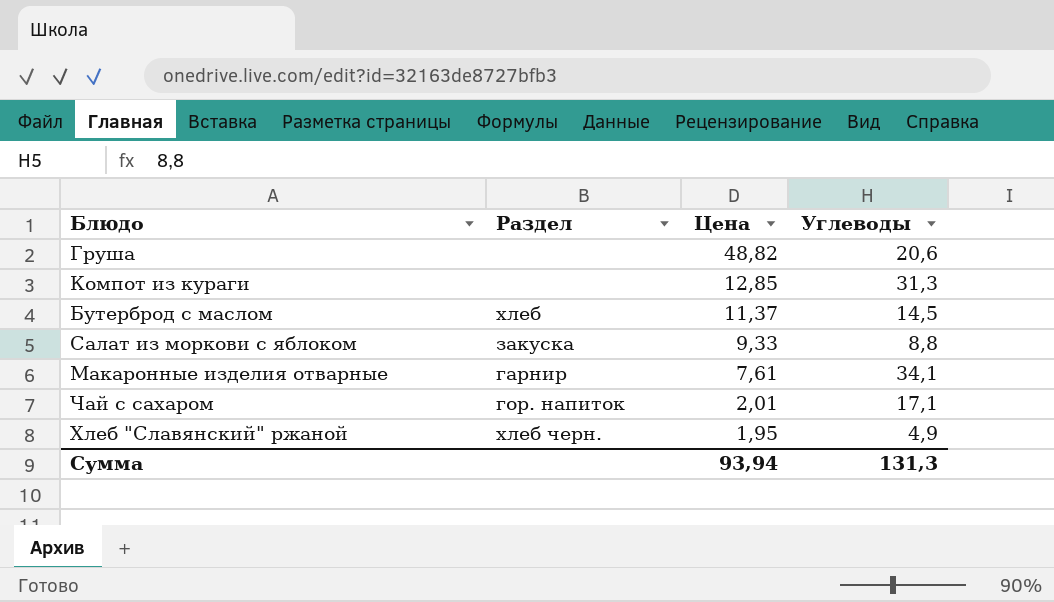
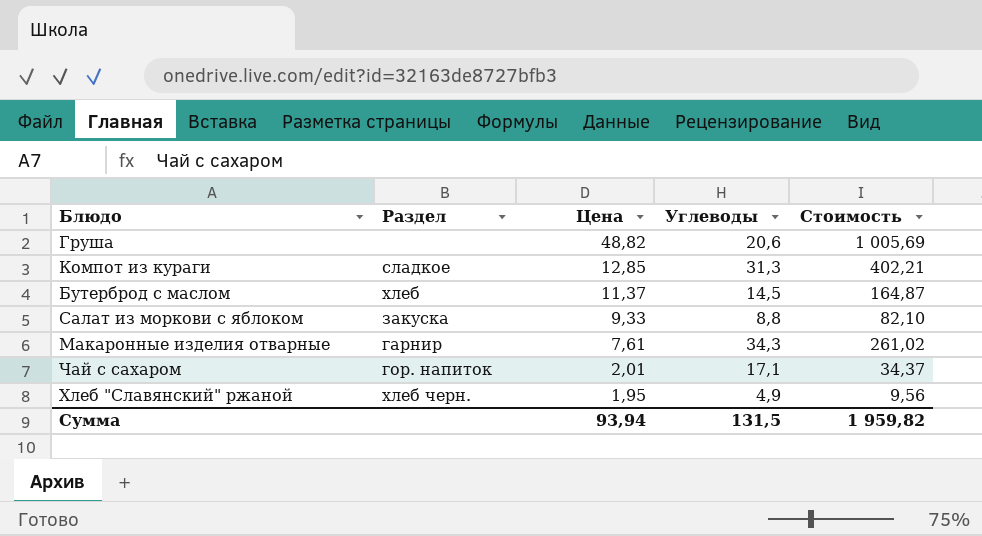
column Стоимость | formula: none -> [Цена] * [Углеводы]
Компот из кураги | Раздел: none -> сладкое
Макаронные изделия отварные | Углеводы: 34,1 -> 34,3
Сумма | Углеводы: 131,3 -> 131,5

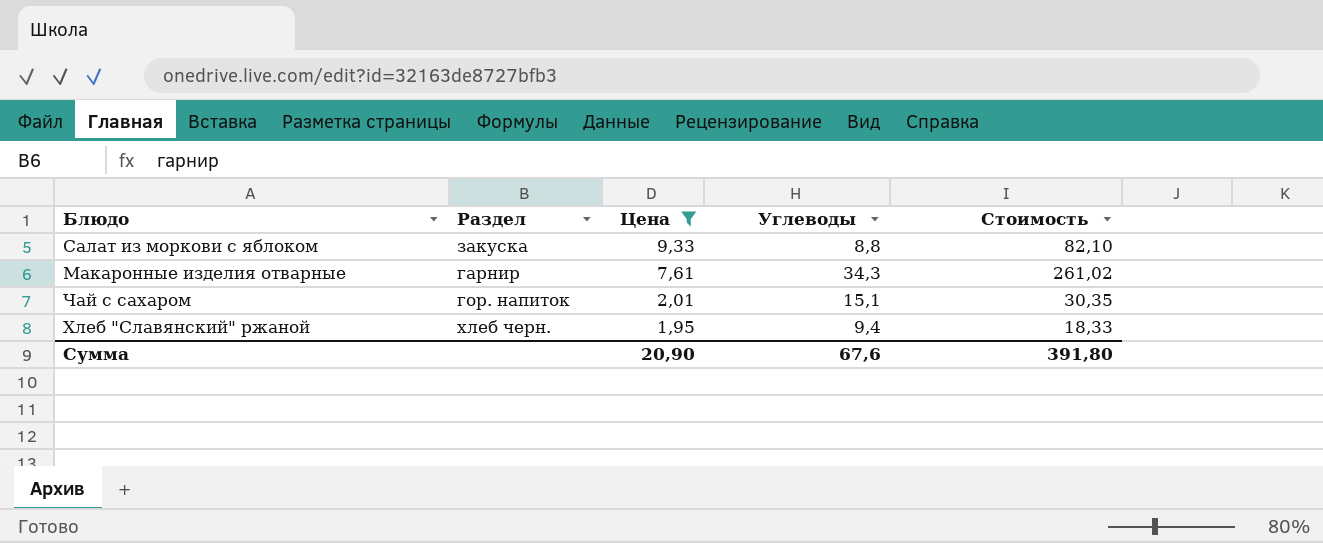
filter: none -> Цена <= 9,33
Чай с сахаром | Углеводы: 17,1 -> 15,1
Чай с сахаром | Стоимость: 34,37 -> 30,35
Хлеб "Славянский" ржаной | Углеводы: 4,9 -> 9,4
Хлеб "Славянский" ржаной | Стоимость: 9,56 -> 18,33
Сумма | Цена: 93,94 -> 20,90
Сумма | Углеводы: 131,5 -> 67,6
Сумма | Стоимость: 1 959,82 -> 391,80

